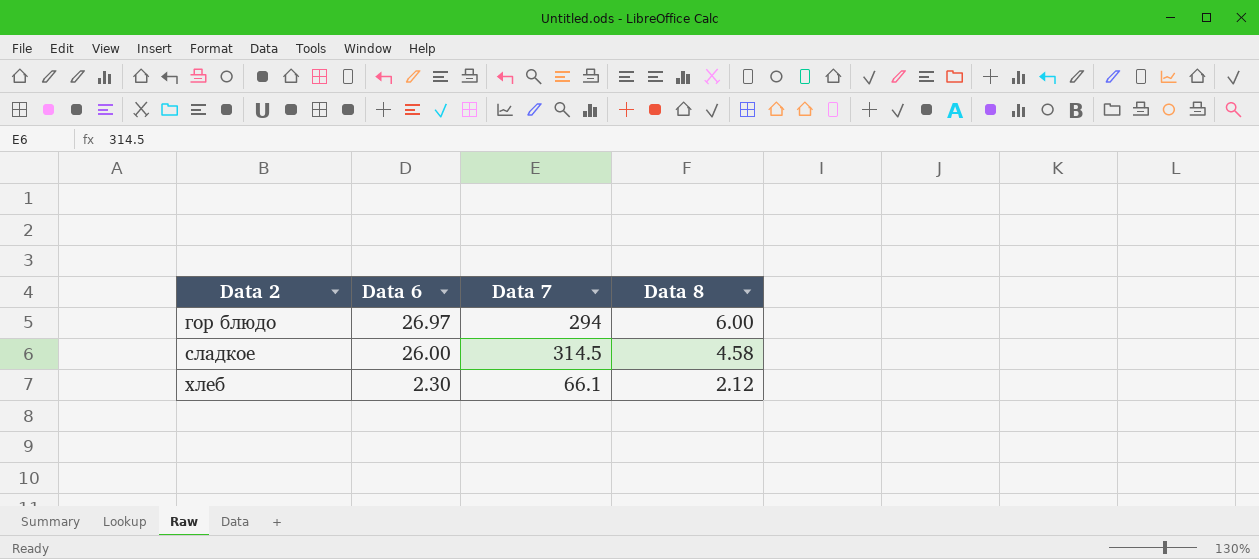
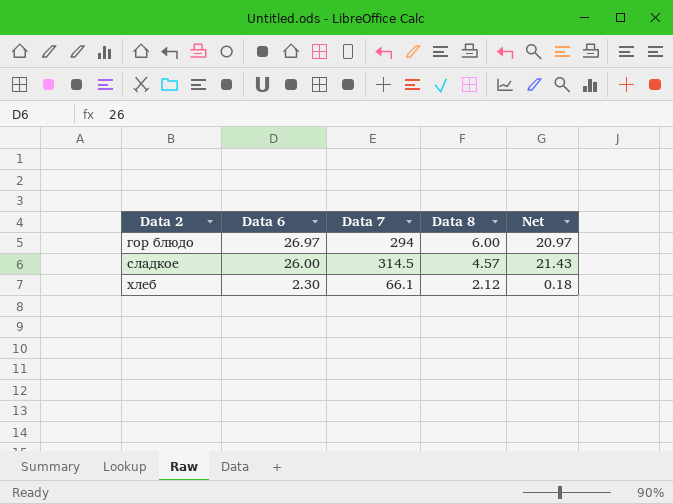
column Net | formula: none -> [Data 6] - [Data 8]
сладкое | Data 8: 4.58 -> 4.57

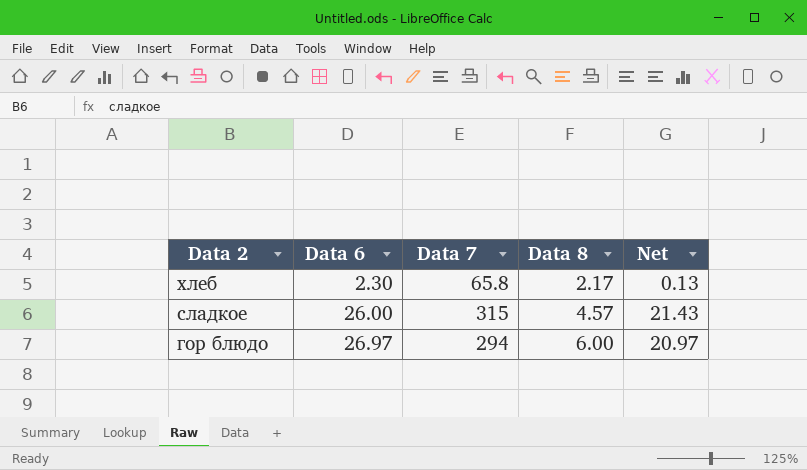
row order: Data 2 ascending -> Data 2 descending
хлеб | Data 7: 66.1 -> 65.8
хлеб | Data 8: 2.12 -> 2.17
хлеб | Net: 0.18 -> 0.13
сладкое | Data 7: 314.5 -> 315

